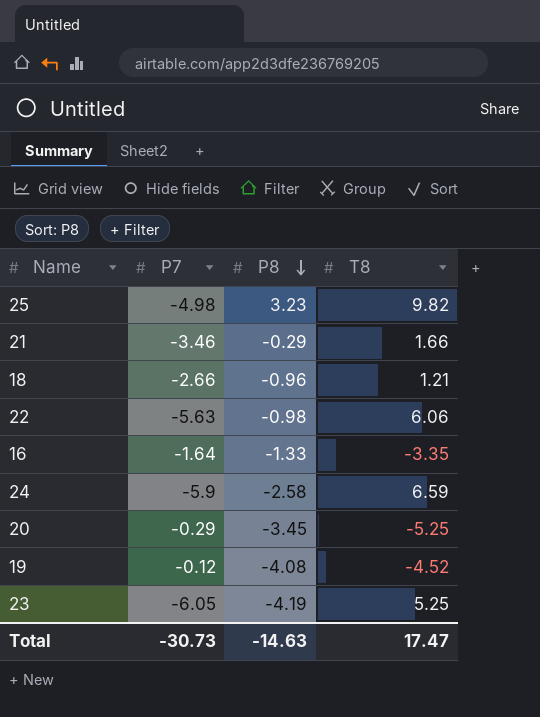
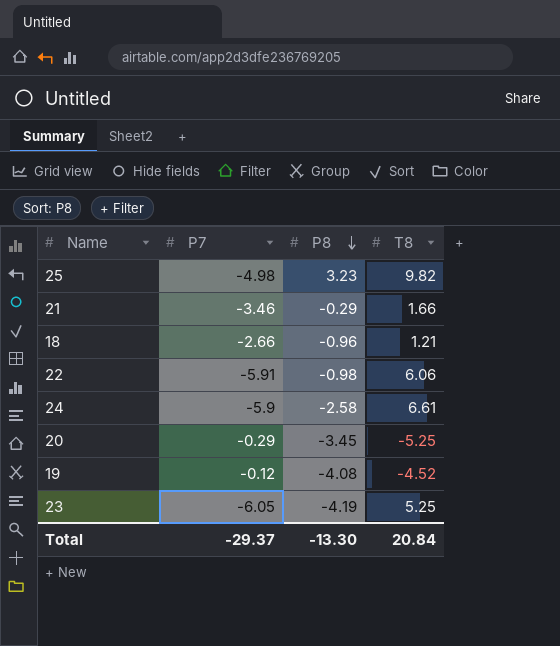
row 16: -1.64 | -1.33 | -3.35 -> none
22 | P7: -5.63 -> -5.91
24 | T8: 6.59 -> 6.61
Total | P7: -30.73 -> -29.37
Total | P8: -14.63 -> -13.30
Total | T8: 17.47 -> 20.84

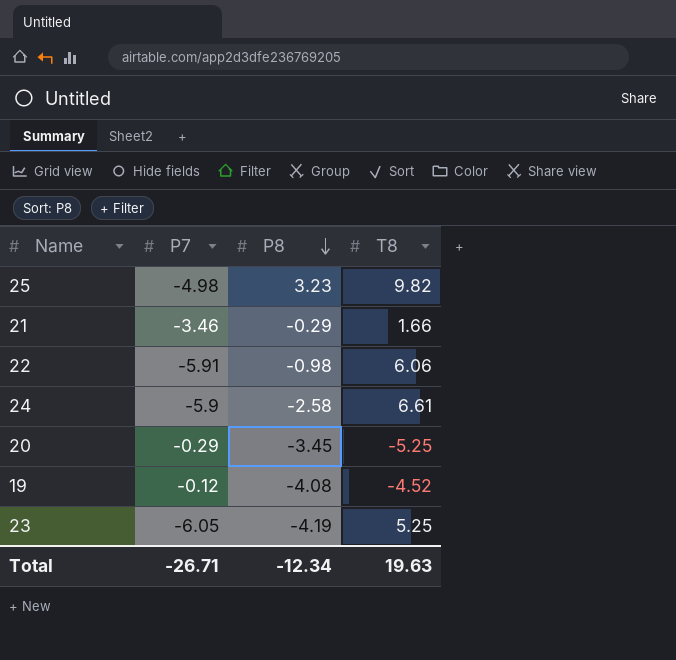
row 18: -2.66 | -0.96 | 1.21 -> none
Total | P7: -29.37 -> -26.71
Total | P8: -13.30 -> -12.34
Total | T8: 20.84 -> 19.63

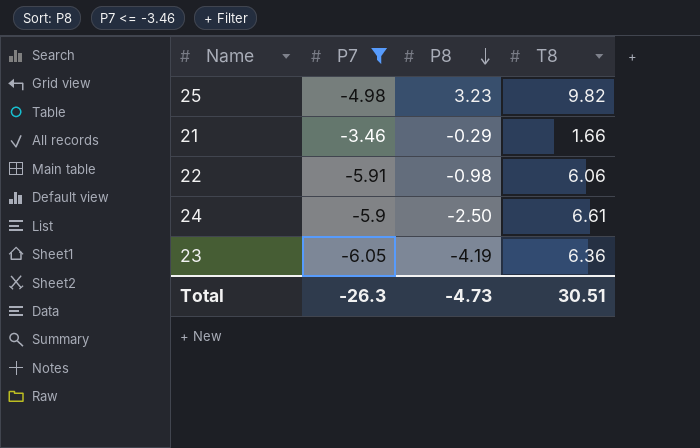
filter: none -> P7 <= -3.46
24 | P8: -2.58 -> -2.50
23 | T8: 5.25 -> 6.36
Total | P7: -26.71 -> -26.3
Total | P8: -12.34 -> -4.73
Total | T8: 19.63 -> 30.51

